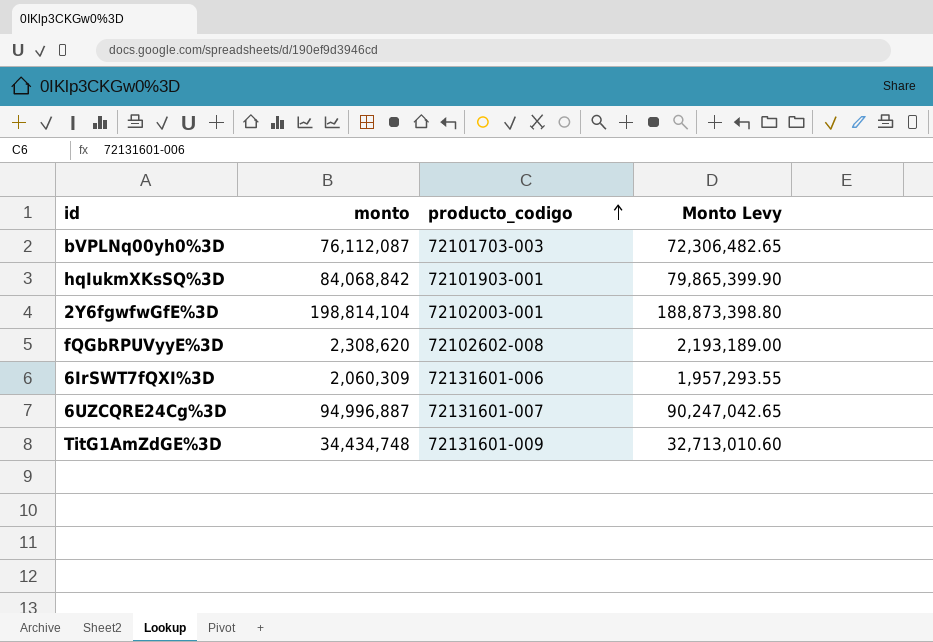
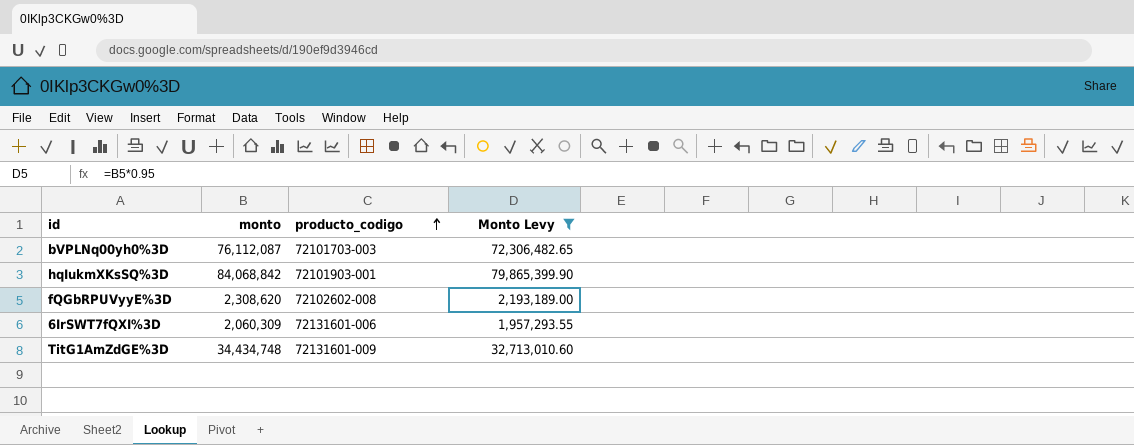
filter: none -> Monto Levy <= 79,865,399.90

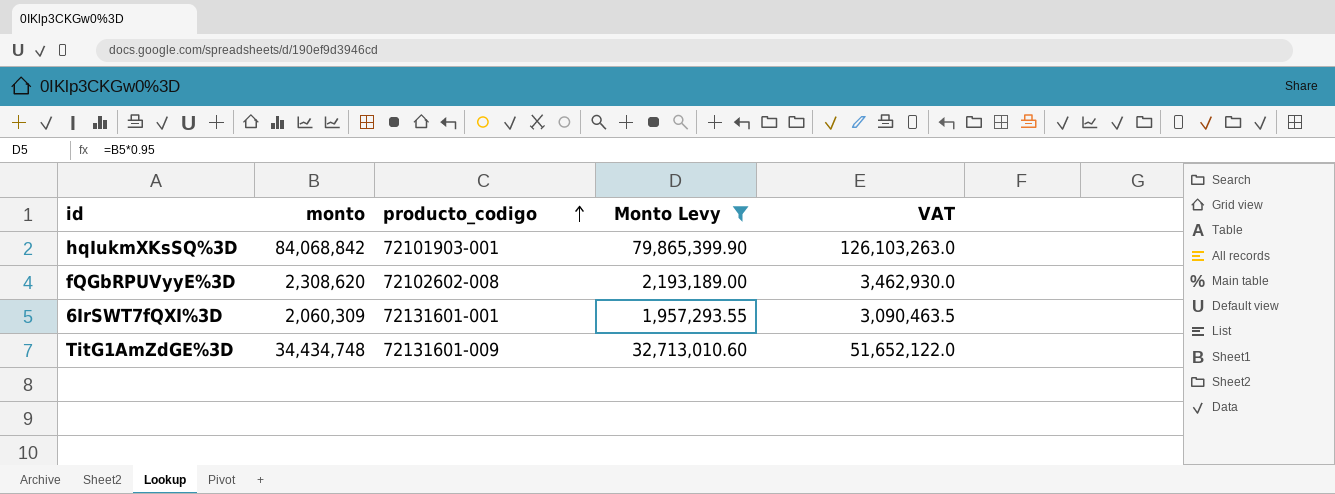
column VAT | formula: none -> [monto] * 1.5
row bVPLNq00yh0%3D: 76,112,087 | 72101703-003 | 72,306,482.65 -> none
6IrSWT7fQXI%3D | producto_codigo: 72131601-006 -> 72131601-001

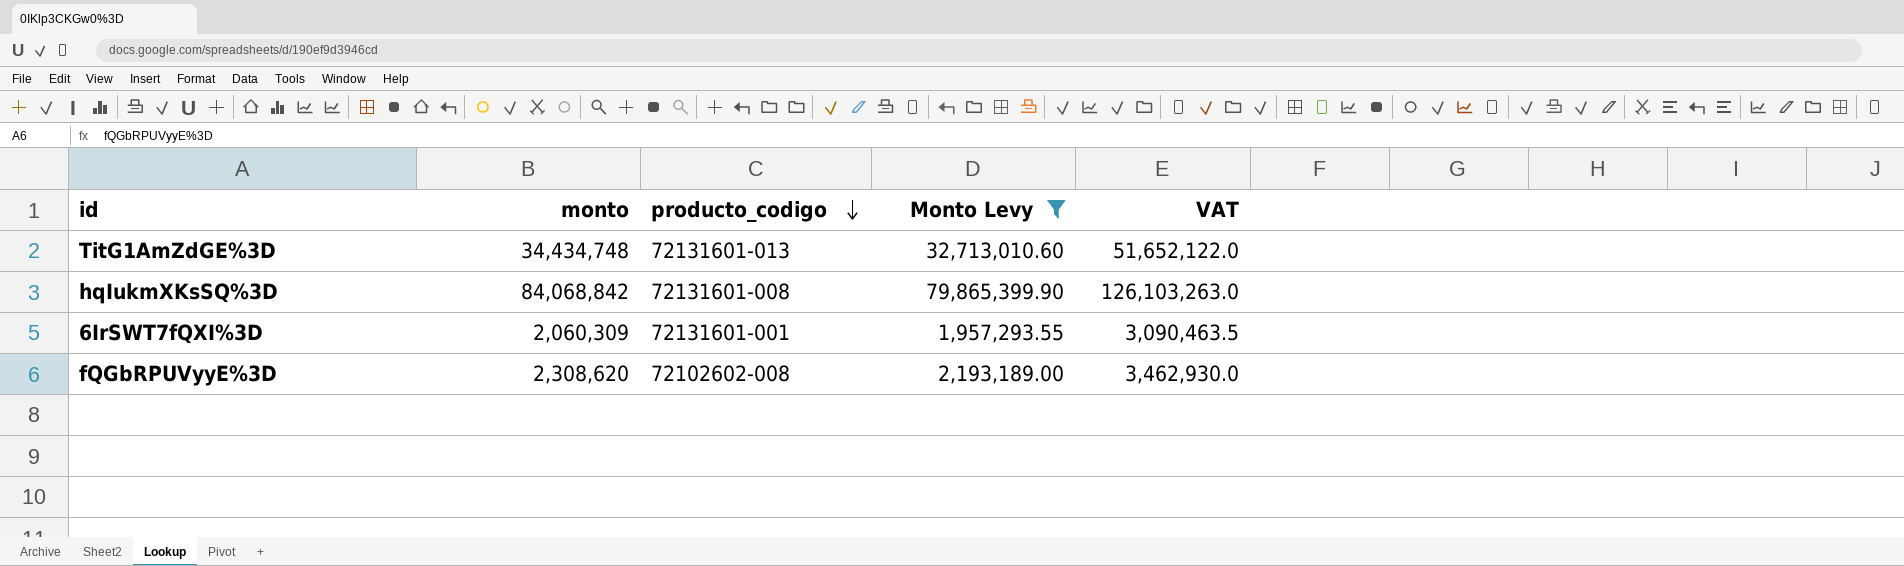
row order: producto_codigo ascending -> producto_codigo descending
TitG1AmZdGE%3D | producto_codigo: 72131601-009 -> 72131601-013
hqIukmXKsSQ%3D | producto_codigo: 72101903-001 -> 72131601-008

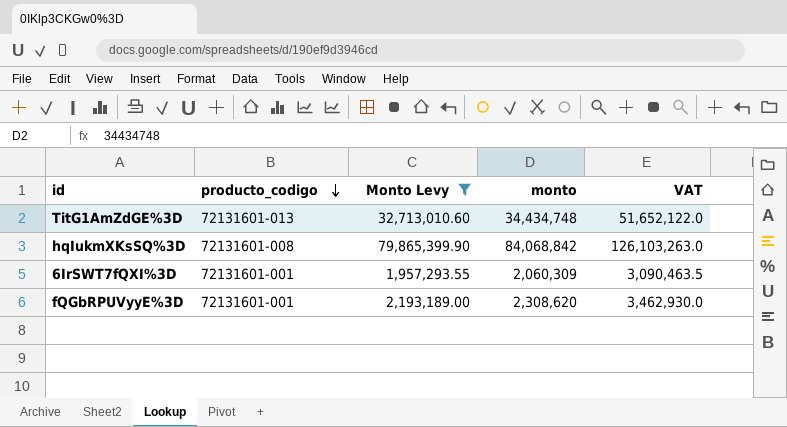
column monto | position: 2 -> 4
fQGbRPUVyyE%3D | producto_codigo: 72102602-008 -> 72131601-001

